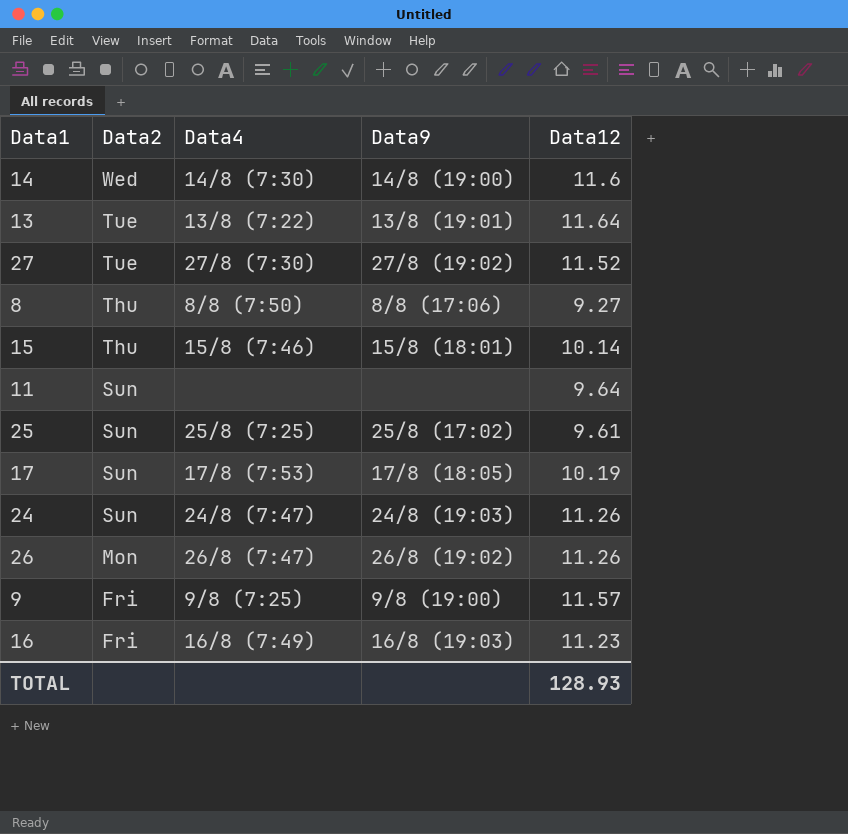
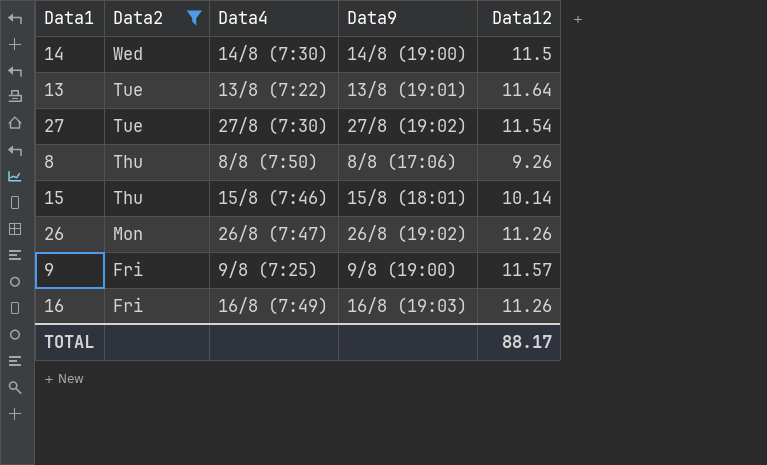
filter: none -> Data2 != Sun
14 | Data12: 11.6 -> 11.5
27 | Data12: 11.52 -> 11.54
8 | Data12: 9.27 -> 9.26
16 | Data12: 11.23 -> 11.26
TOTAL | Data12: 128.93 -> 88.17

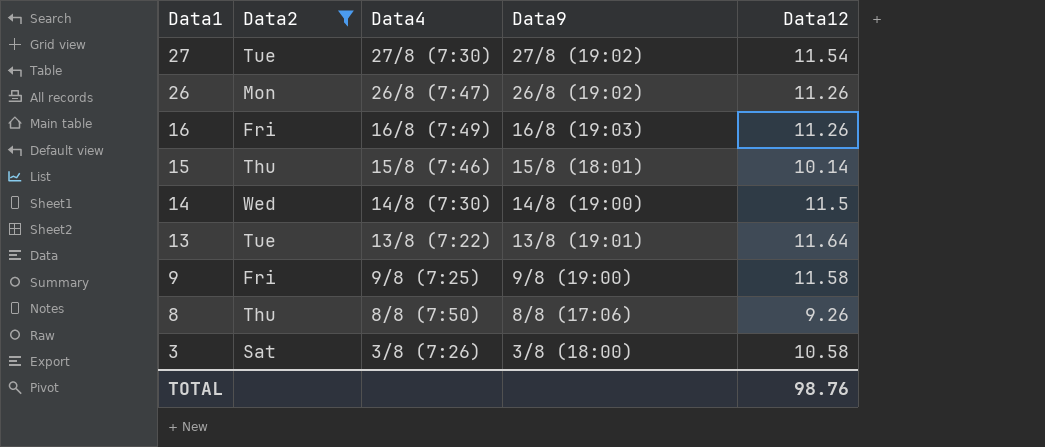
row order: Data2 descending -> Data1 descending
9 | Data12: 11.57 -> 11.58
row 3: none -> Sat | 3/8 (7:26) | 3/8 (18:00) | 10.58
TOTAL | Data12: 88.17 -> 98.76

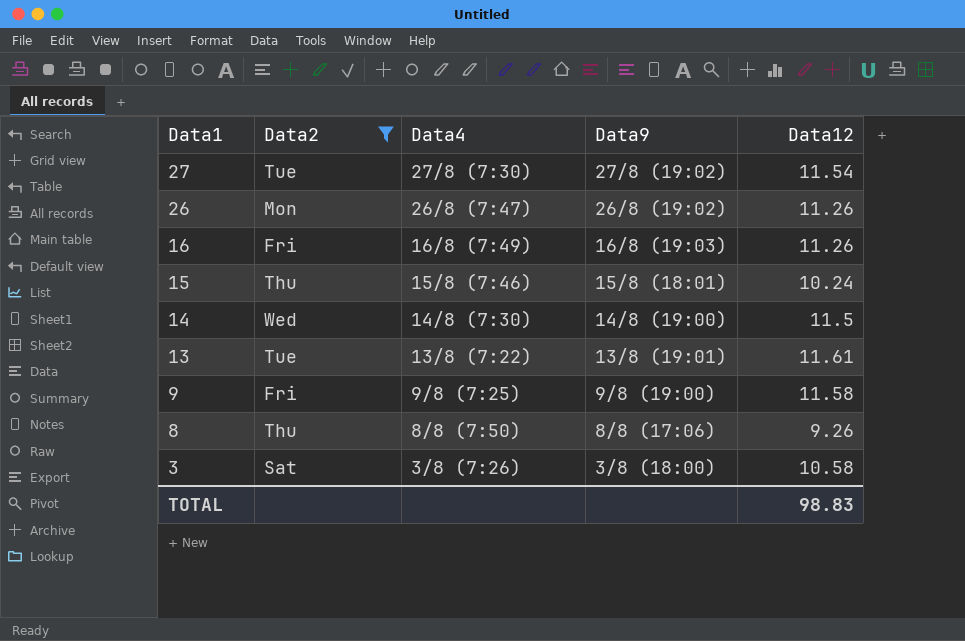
15 | Data12: 10.14 -> 10.24
13 | Data12: 11.64 -> 11.61
TOTAL | Data12: 98.76 -> 98.83

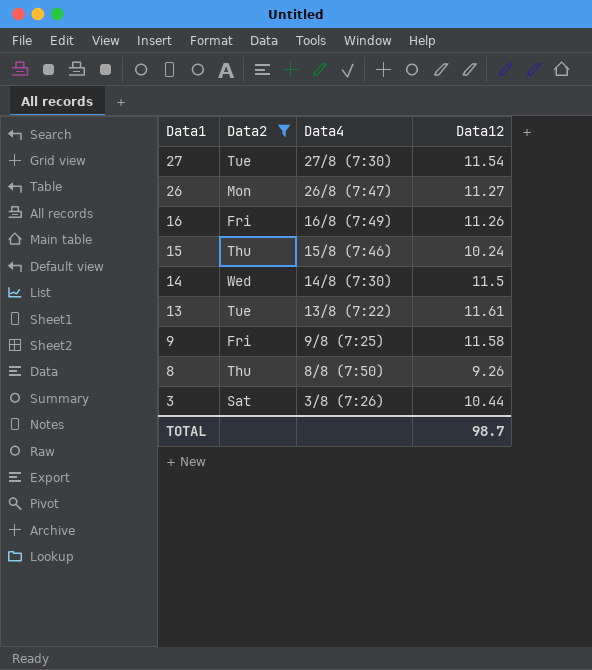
column Data9 | position: 4 -> none
26 | Data12: 11.26 -> 11.27
3 | Data12: 10.58 -> 10.44
TOTAL | Data12: 98.83 -> 98.7

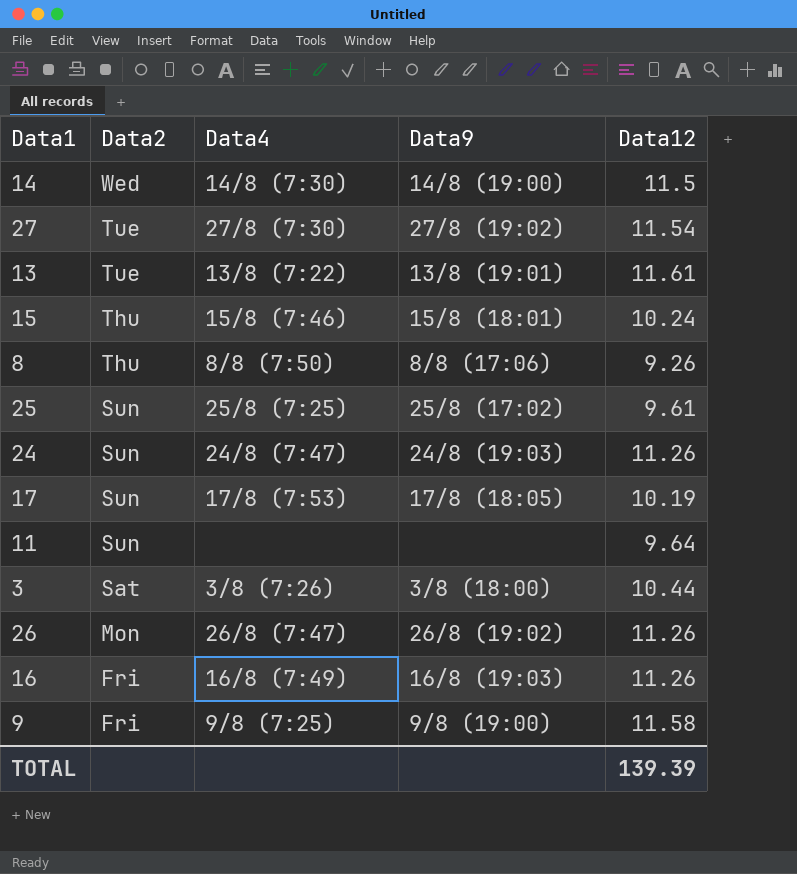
filter: Data2 != Sun -> none
row order: Data1 descending -> Data2 descending
column Data9 | position: none -> 4
26 | Data12: 11.27 -> 11.26
TOTAL | Data12: 98.7 -> 139.39

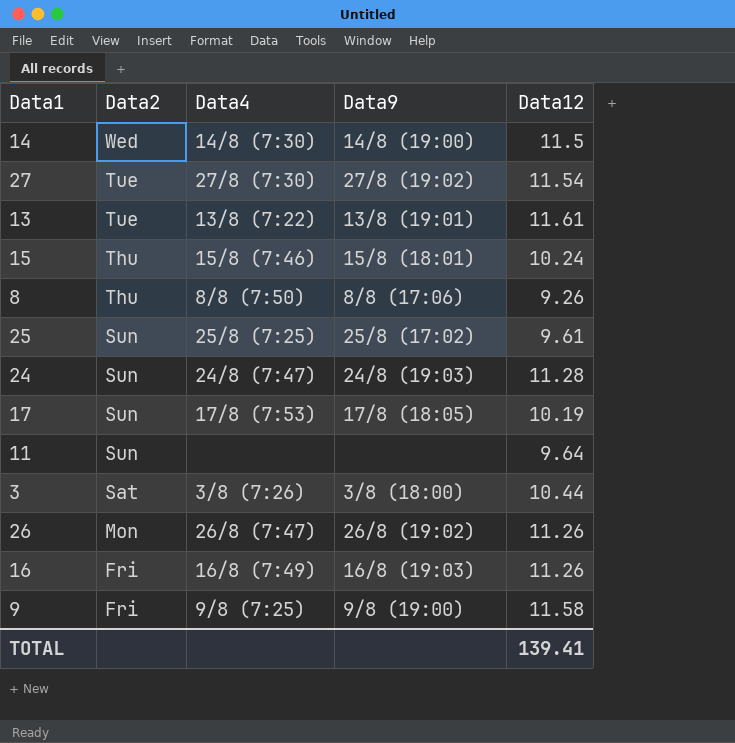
24 | Data12: 11.26 -> 11.28
TOTAL | Data12: 139.39 -> 139.41

